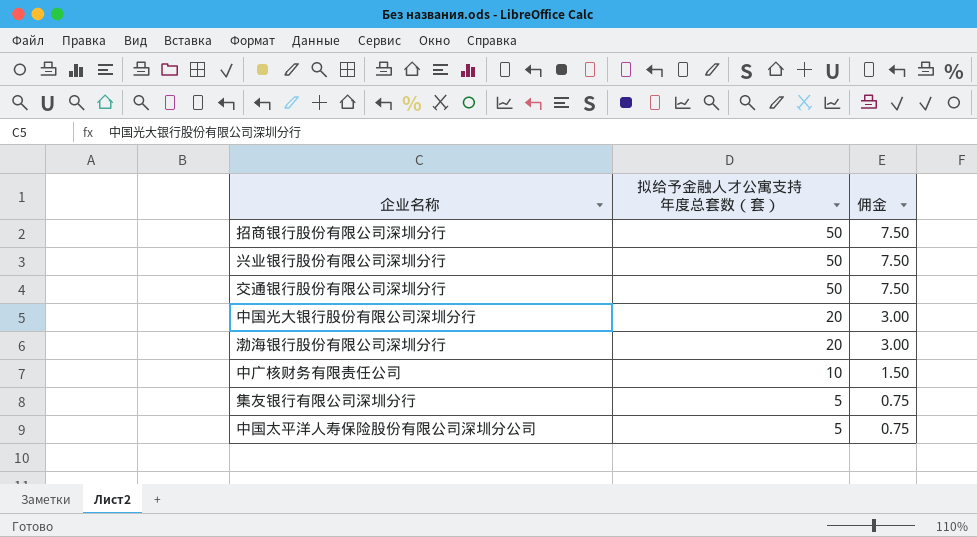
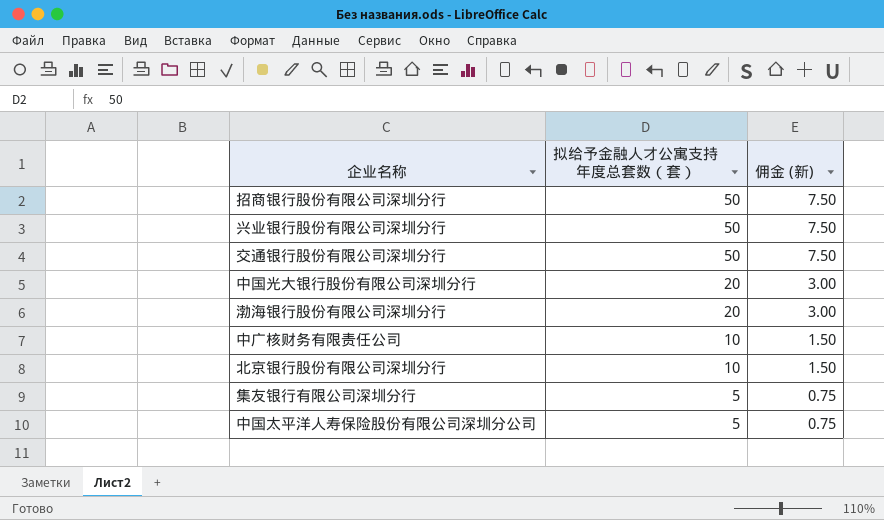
column name: 佣金 -> 佣金 (新)
row 北京银行股份有限公司深圳分行: none -> 10 | 1.50

